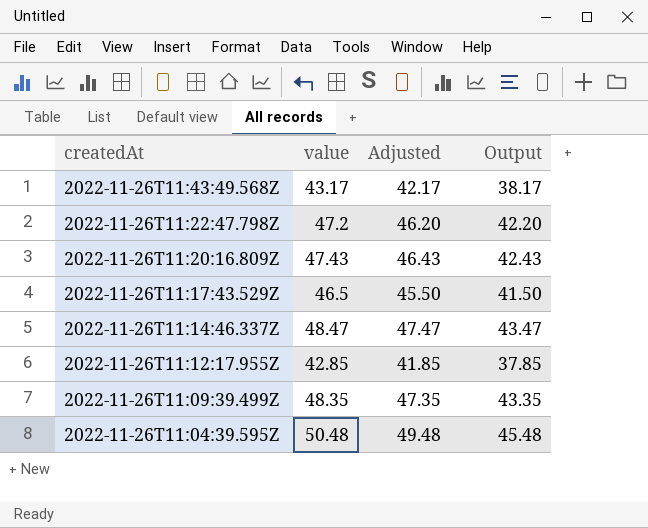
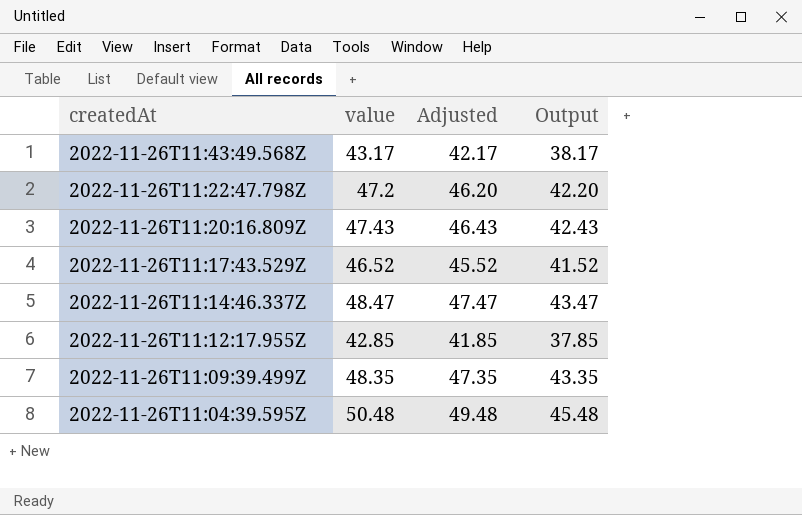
2022-11-26T11:17:43.529Z | value: 46.5 -> 46.52
2022-11-26T11:17:43.529Z | Adjusted: 45.50 -> 45.52
2022-11-26T11:17:43.529Z | Output: 41.50 -> 41.52

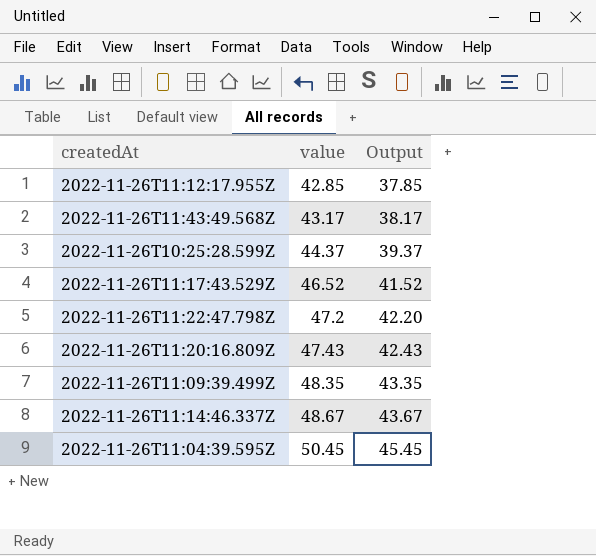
row order: createdAt descending -> value ascending
column Adjusted | formula: [value] - 1 -> none
row 2022-11-26T10:25:28.599Z: none -> 44.37 | 39.37
2022-11-26T11:14:46.337Z | value: 48.47 -> 48.67
2022-11-26T11:14:46.337Z | Output: 43.47 -> 43.67
2022-11-26T11:04:39.595Z | value: 50.48 -> 50.45
2022-11-26T11:04:39.595Z | Output: 45.48 -> 45.45

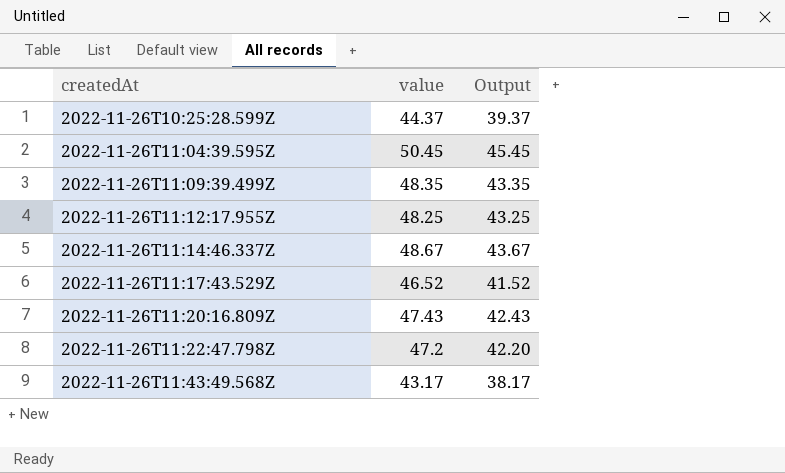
row order: value ascending -> createdAt ascending
2022-11-26T11:12:17.955Z | value: 42.85 -> 48.25
2022-11-26T11:12:17.955Z | Output: 37.85 -> 43.25

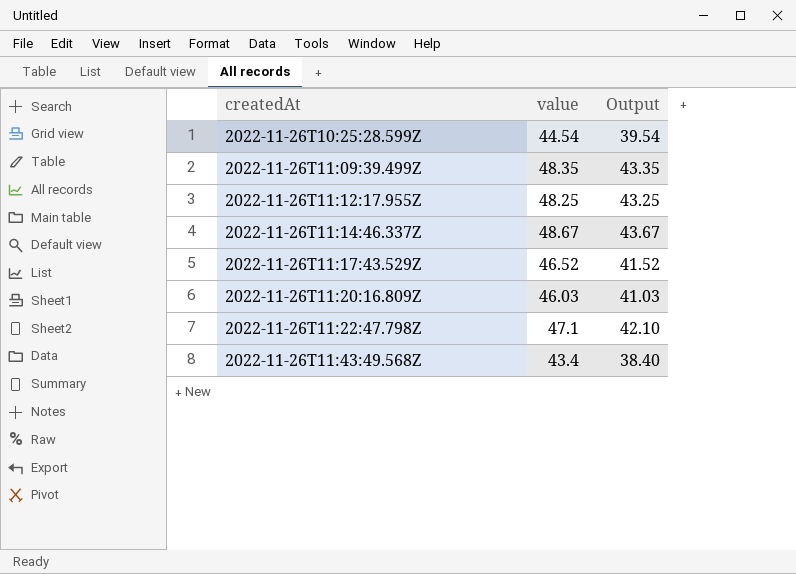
row 2022-11-26T11:04:39.595Z: 50.45 | 45.45 -> none
2022-11-26T10:25:28.599Z | value: 44.37 -> 44.54
2022-11-26T10:25:28.599Z | Output: 39.37 -> 39.54
2022-11-26T11:20:16.809Z | value: 47.43 -> 46.03
2022-11-26T11:20:16.809Z | Output: 42.43 -> 41.03
2022-11-26T11:22:47.798Z | value: 47.2 -> 47.1
2022-11-26T11:22:47.798Z | Output: 42.20 -> 42.10
2022-11-26T11:43:49.568Z | value: 43.17 -> 43.4
2022-11-26T11:43:49.568Z | Output: 38.17 -> 38.40

